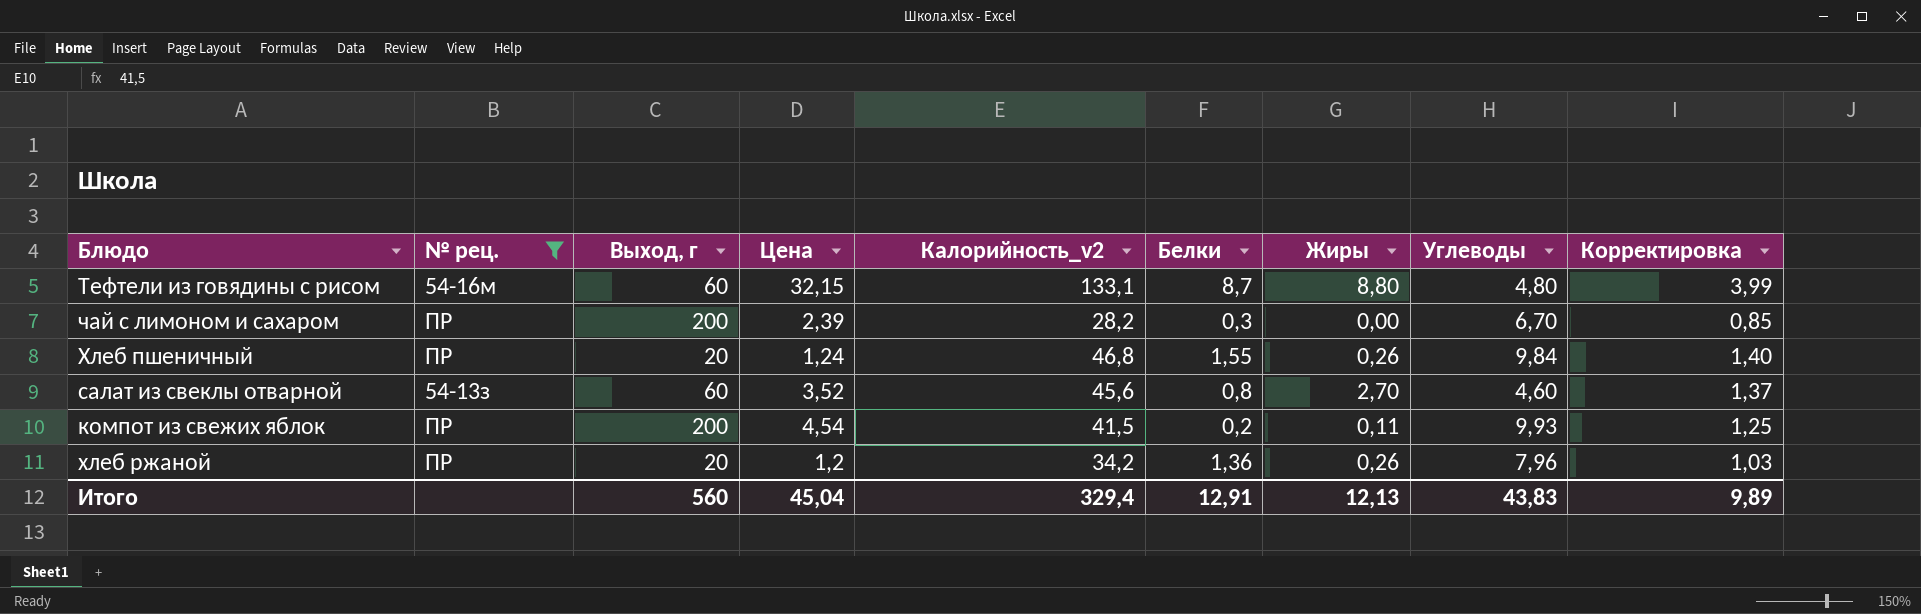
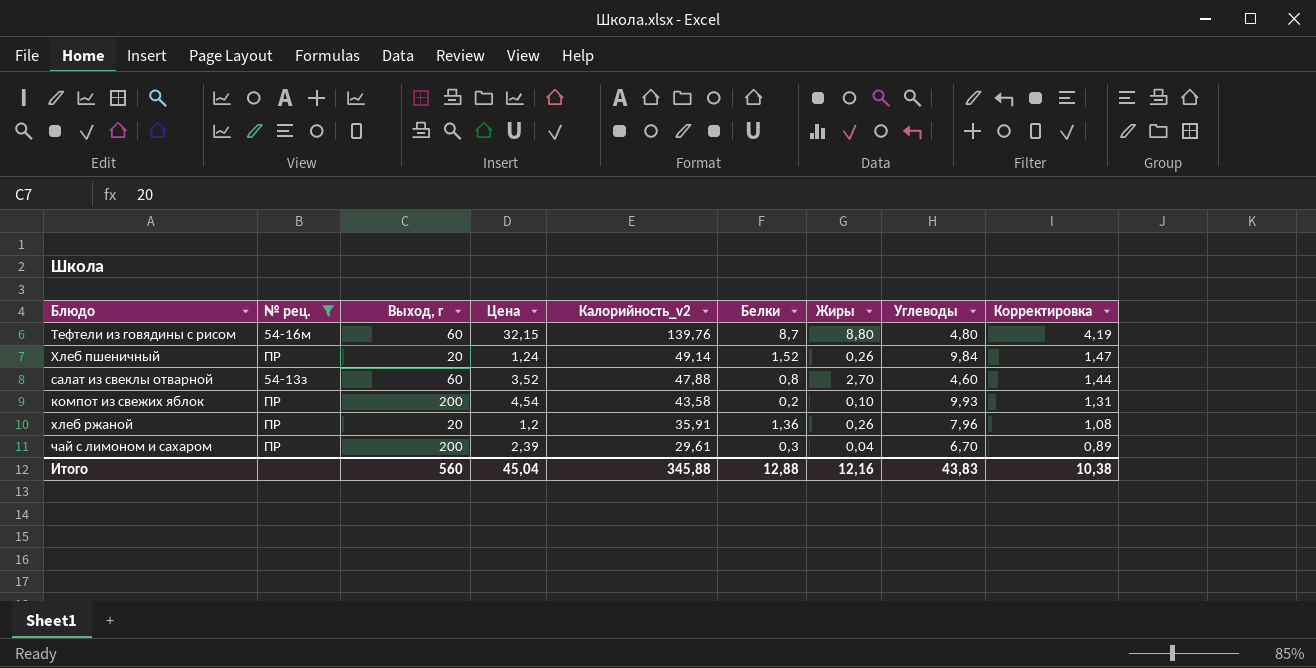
row order: none -> Калорийность_v2 descending
Тефтели из говядины с рисом | Калорийность_v2: 133,1 -> 139,76
Тефтели из говядины с рисом | Корректировка: 3,99 -> 4,19
Хлеб пшеничный | Калорийность_v2: 46,8 -> 49,14
Хлеб пшеничный | Белки: 1,55 -> 1,52
Хлеб пшеничный | Корректировка: 1,40 -> 1,47
салат из свеклы отварной | Калорийность_v2: 45,6 -> 47,88
салат из свеклы отварной | Корректировка: 1,37 -> 1,44
компот из свежих яблок | Калорийность_v2: 41,5 -> 43,58
компот из свежих яблок | Жиры: 0,11 -> 0,10
компот из свежих яблок | Корректировка: 1,25 -> 1,31
хлеб ржаной | Калорийность_v2: 34,2 -> 35,91
хлеб ржаной | Корректировка: 1,03 -> 1,08
чай с лимоном и сахаром | Калорийность_v2: 28,2 -> 29,61
чай с лимоном и сахаром | Жиры: 0,00 -> 0,04
чай с лимоном и сахаром | Корректировка: 0,85 -> 0,89
Итого | Калорийность_v2: 329,4 -> 345,88
Итого | Белки: 12,91 -> 12,88
Итого | Жиры: 12,13 -> 12,16
Итого | Корректировка: 9,89 -> 10,38

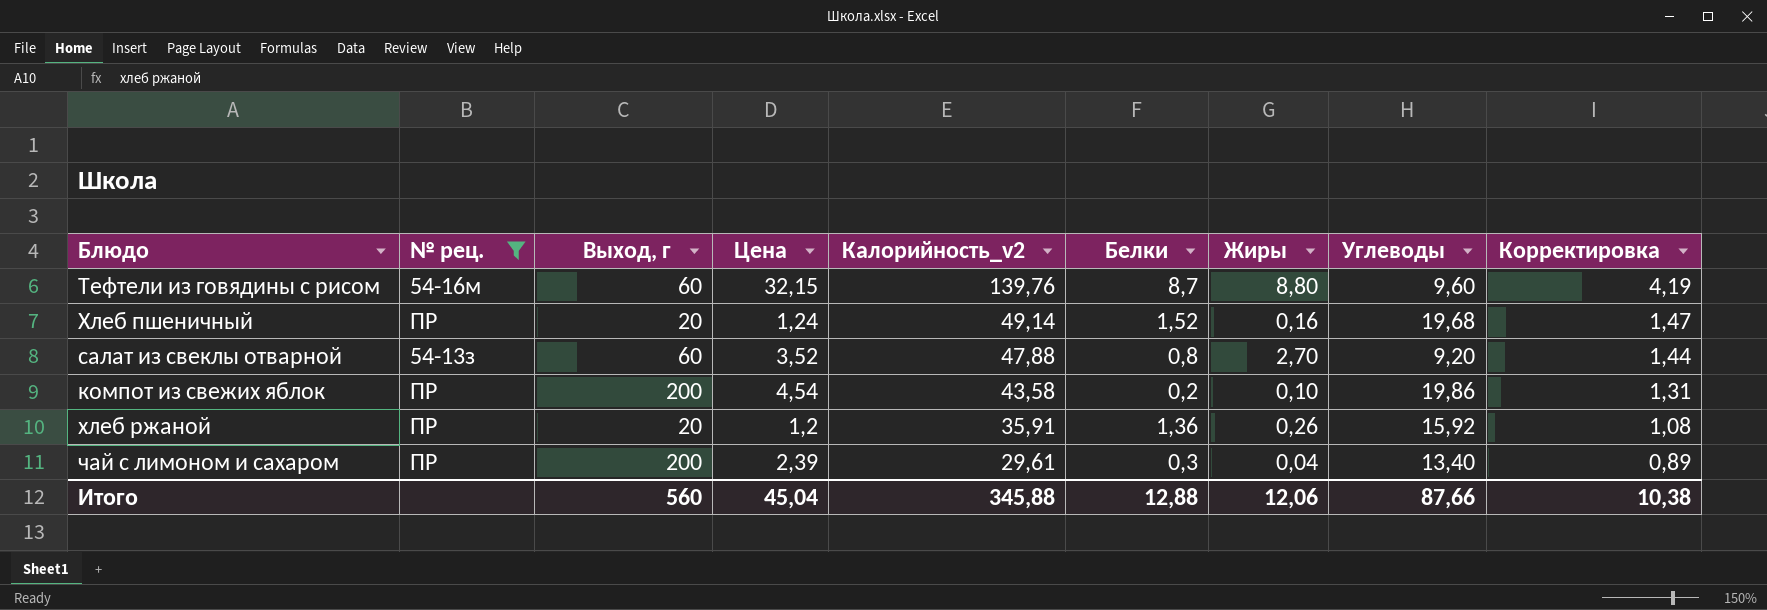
Тефтели из говядины с рисом | Углеводы: 4,80 -> 9,60
Хлеб пшеничный | Жиры: 0,26 -> 0,16
Хлеб пшеничный | Углеводы: 9,84 -> 19,68
салат из свеклы отварной | Углеводы: 4,60 -> 9,20
компот из свежих яблок | Углеводы: 9,93 -> 19,86
хлеб ржаной | Углеводы: 7,96 -> 15,92
чай с лимоном и сахаром | Углеводы: 6,70 -> 13,40
Итого | Жиры: 12,16 -> 12,06
Итого | Углеводы: 43,83 -> 87,66

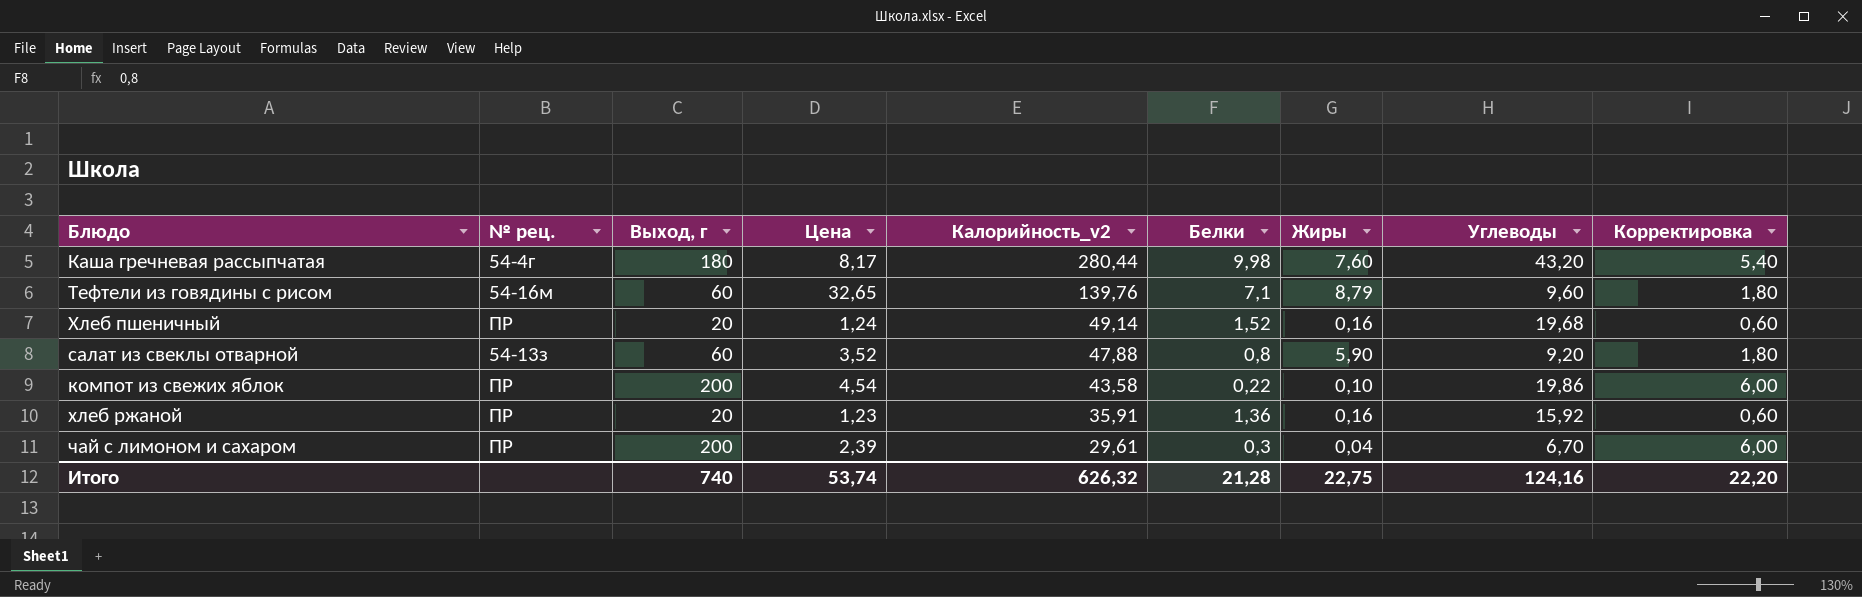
filter: № рец. != 54-4г -> none
column Корректировка | formula: [Калорийность_v2] * 0,03 -> [Выход, г] * 0,03
Тефтели из говядины с рисом | Цена: 32,15 -> 32,65
Тефтели из говядины с рисом | Белки: 8,7 -> 7,1
Тефтели из говядины с рисом | Жиры: 8,80 -> 8,79
салат из свеклы отварной | Жиры: 2,70 -> 5,90
компот из свежих яблок | Белки: 0,2 -> 0,22
хлеб ржаной | Цена: 1,2 -> 1,23
хлеб ржаной | Жиры: 0,26 -> 0,16
чай с лимоном и сахаром | Углеводы: 13,40 -> 6,70
Итого | Выход, г: 560 -> 740
Итого | Цена: 45,04 -> 53,74
Итого | Калорийность_v2: 345,88 -> 626,32
Итого | Белки: 12,88 -> 21,28
Итого | Жиры: 12,06 -> 22,75
Итого | Углеводы: 87,66 -> 124,16
Итого | Корректировка: 10,38 -> 22,20

